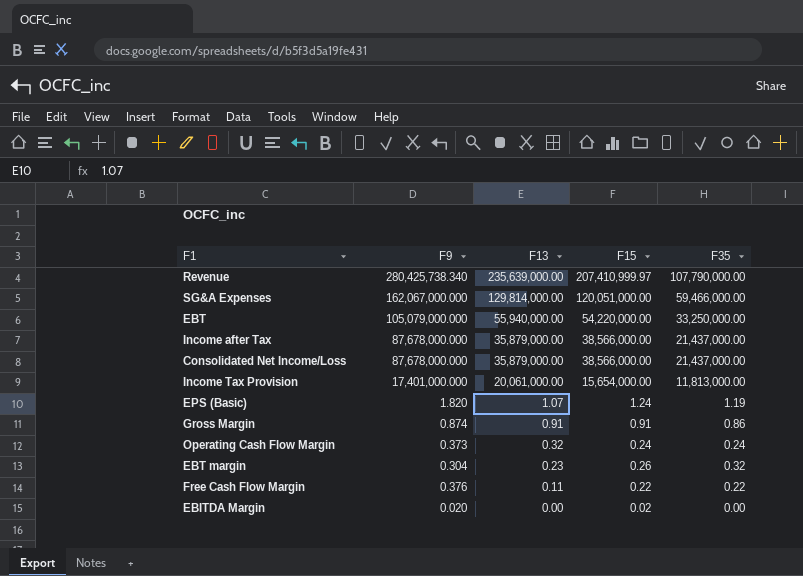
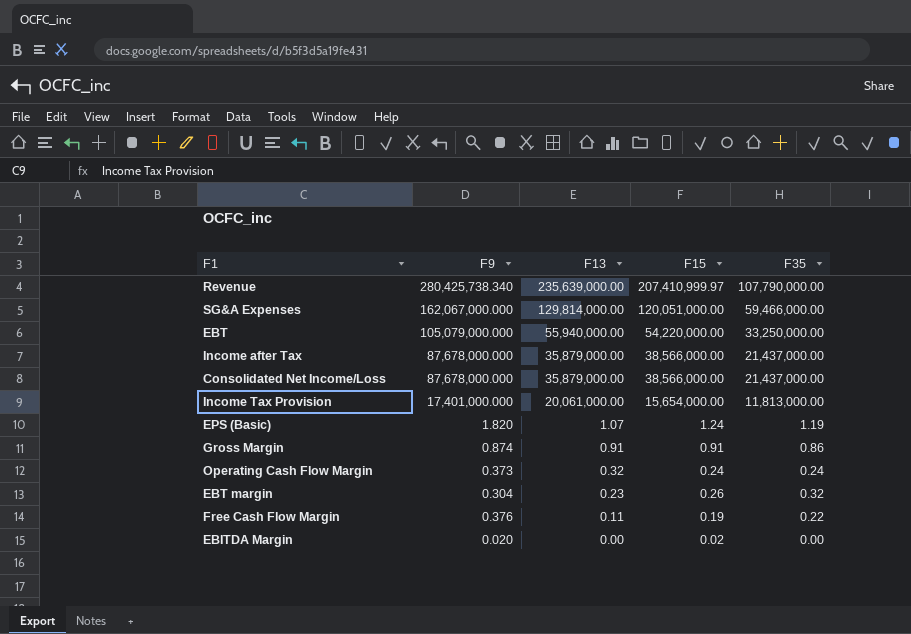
Free Cash Flow Margin | F15: 0.22 -> 0.19

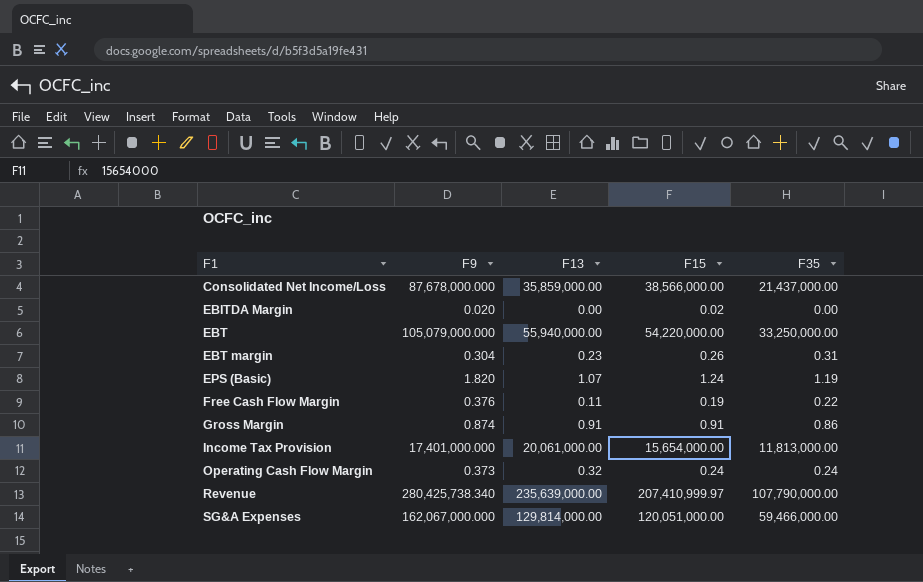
row order: F13 descending -> F1 ascending
row Income after Tax: 87,678,000.000 | 35,879,000.00 | 38,566,000.00 | 21,437,000.00 -> none
Consolidated Net Income/Loss | F13: 35,879,000.00 -> 35,859,000.00
EBT margin | F35: 0.32 -> 0.31

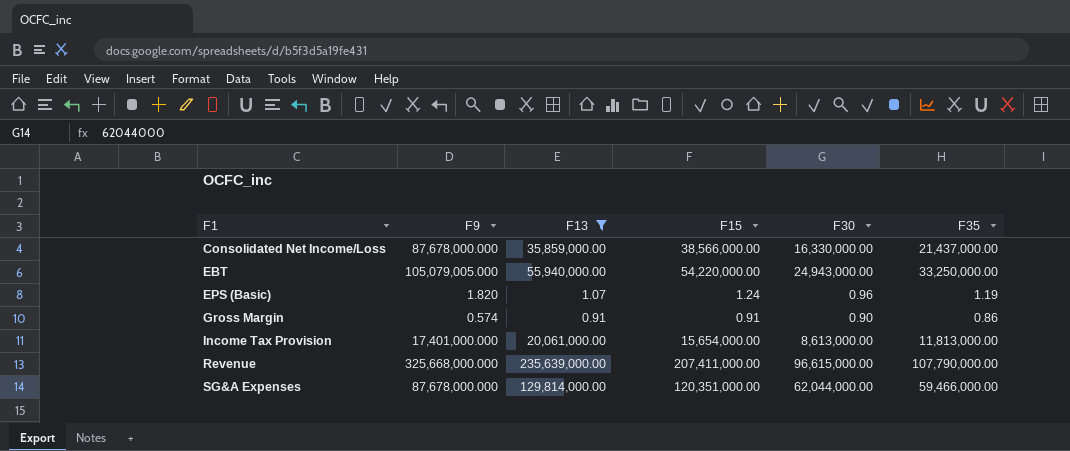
filter: none -> F13 >= 0.91
column F30 | position: none -> 5
EBT | F9: 105,079,000.000 -> 105,079,005.000
Gross Margin | F9: 0.874 -> 0.574
Revenue | F9: 280,425,738.340 -> 325,668,000.000
Revenue | F15: 207,410,999.97 -> 207,411,000.00
SG&A Expenses | F9: 162,067,000.000 -> 87,678,000.000
SG&A Expenses | F15: 120,051,000.00 -> 120,351,000.00

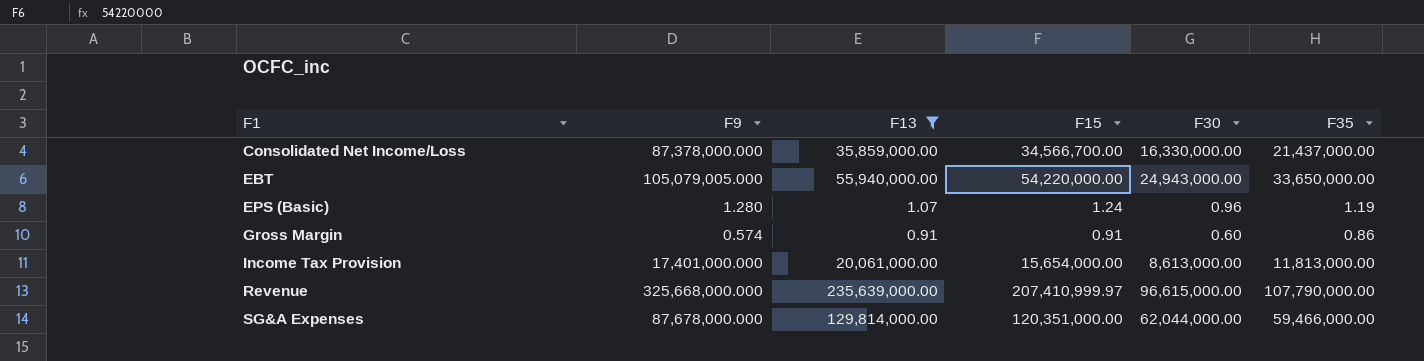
Consolidated Net Income/Loss | F9: 87,678,000.000 -> 87,378,000.000
Consolidated Net Income/Loss | F15: 38,566,000.00 -> 34,566,700.00
EBT | F35: 33,250,000.00 -> 33,650,000.00
EPS (Basic) | F9: 1.820 -> 1.280
Gross Margin | F30: 0.90 -> 0.60
Revenue | F15: 207,411,000.00 -> 207,410,999.97

